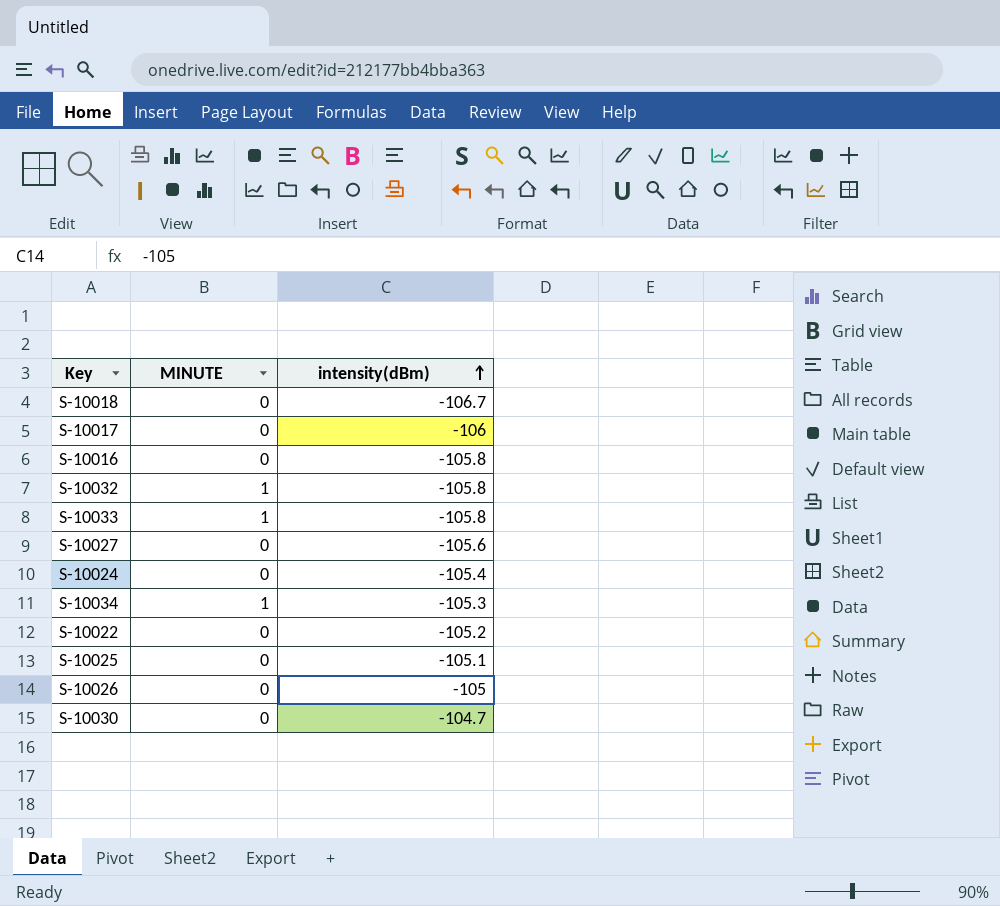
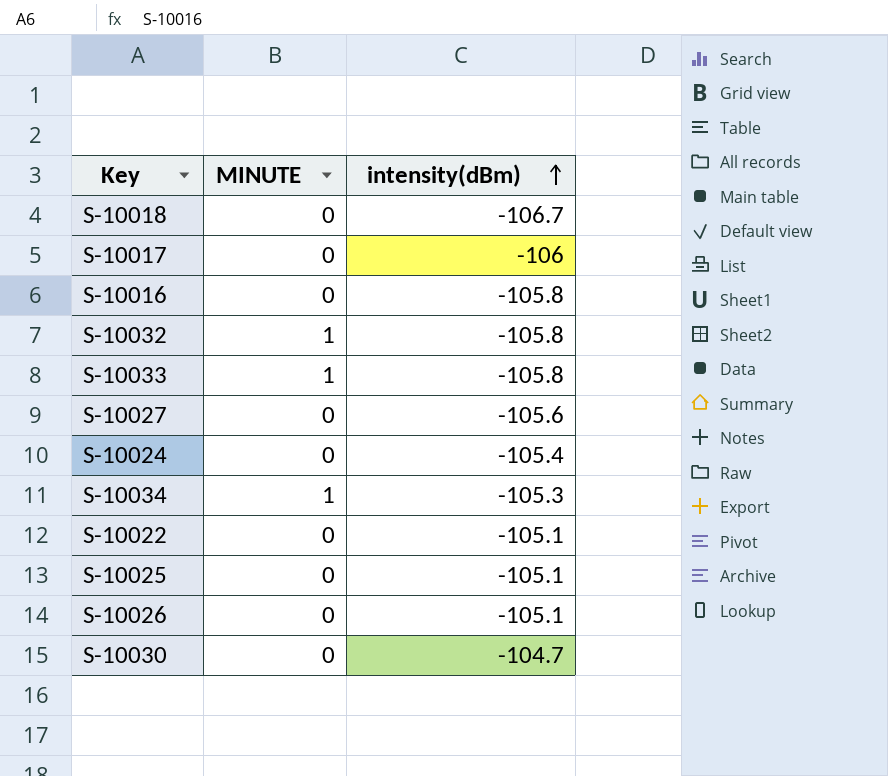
S-10022 | intensity(dBm): -105.2 -> -105.1
S-10026 | intensity(dBm): -105 -> -105.1

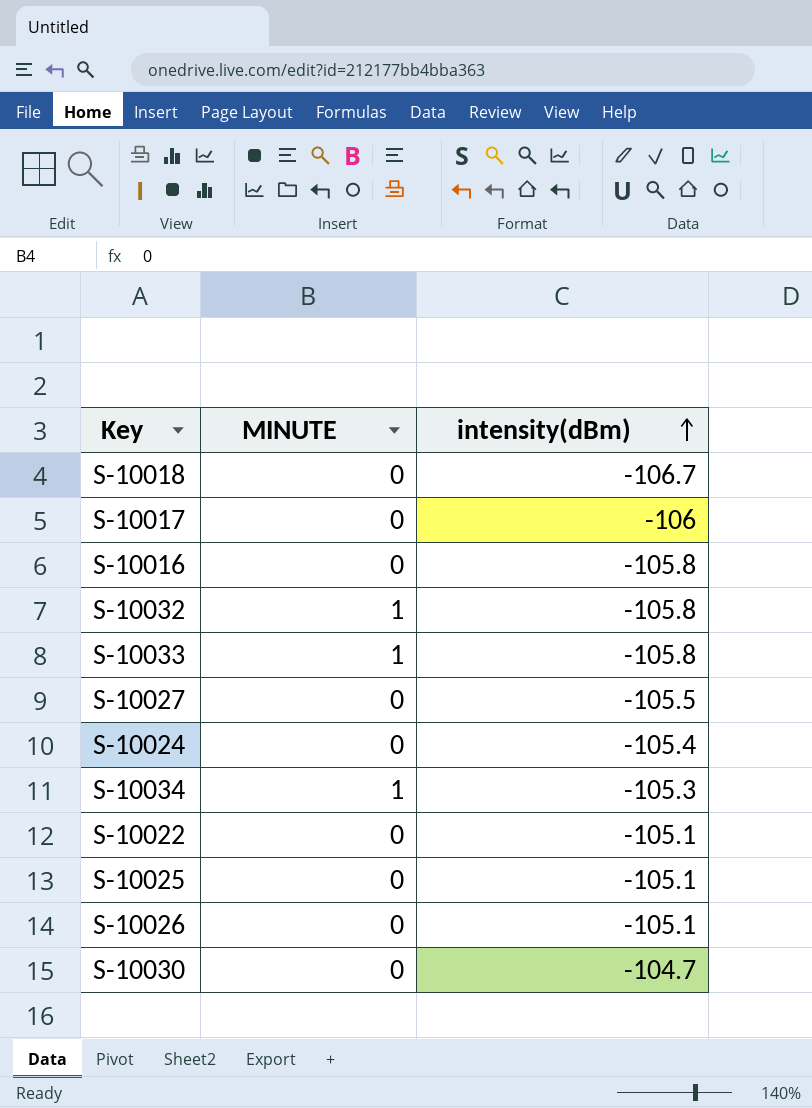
S-10027 | intensity(dBm): -105.6 -> -105.5

